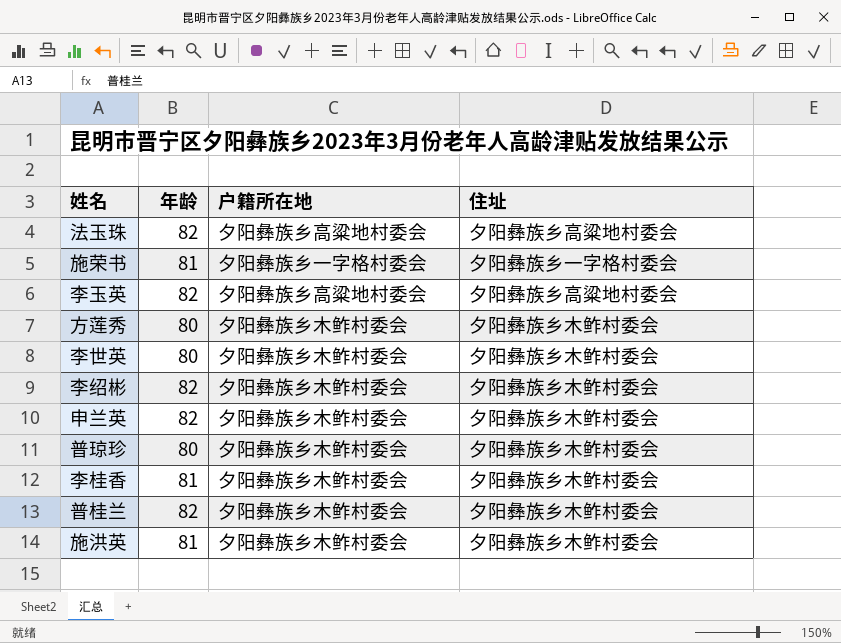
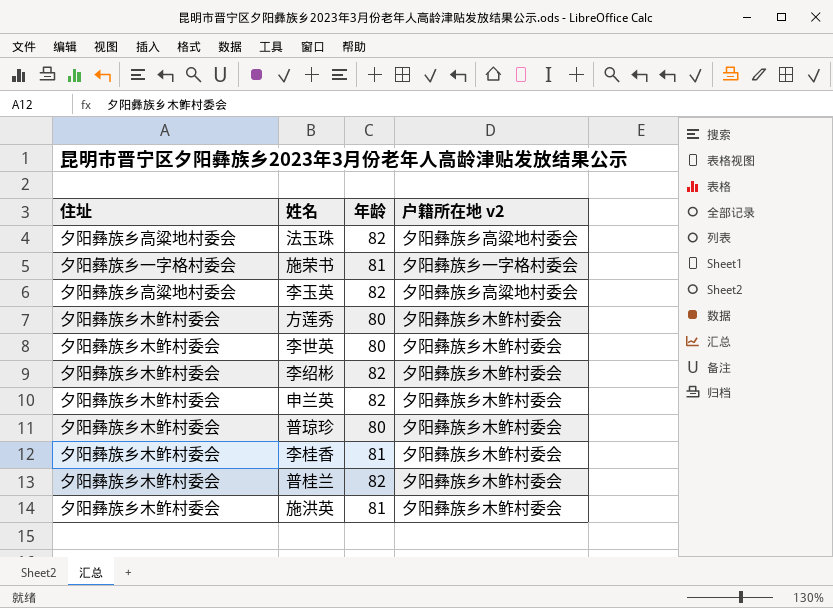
column 住址 | position: 4 -> 1
column name: 户籍所在地 -> 户籍所在地 v2

